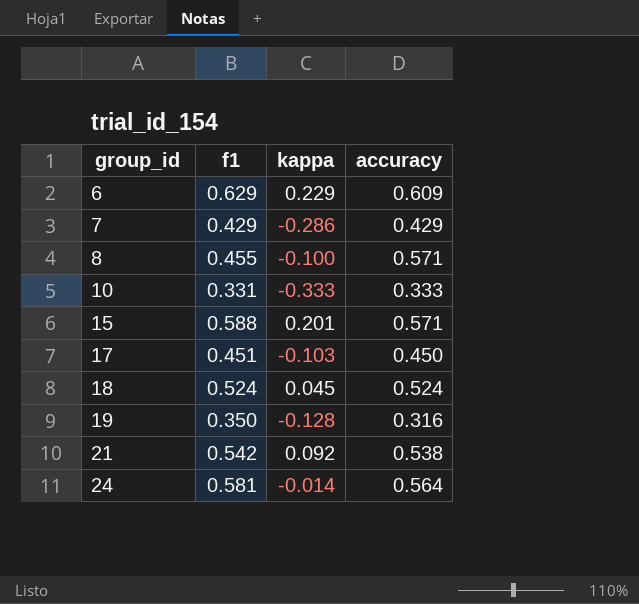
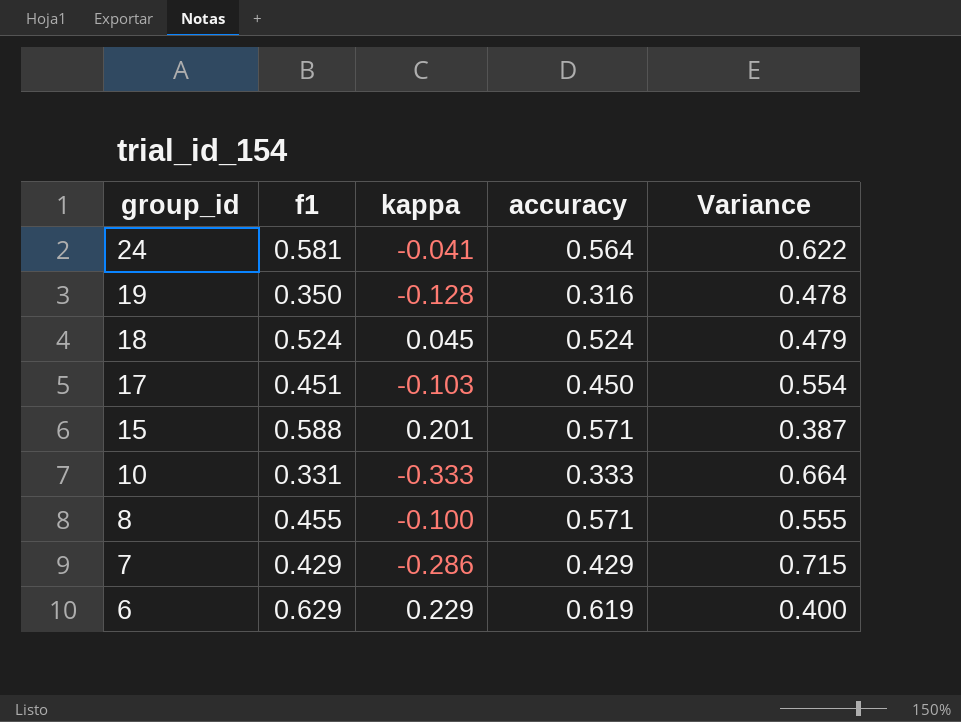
row order: group_id ascending -> group_id descending
column Variance | formula: none -> [f1] - [kappa]
row 21: 0.542 | 0.092 | 0.538 -> none
24 | kappa: -0.014 -> -0.041
6 | accuracy: 0.609 -> 0.619

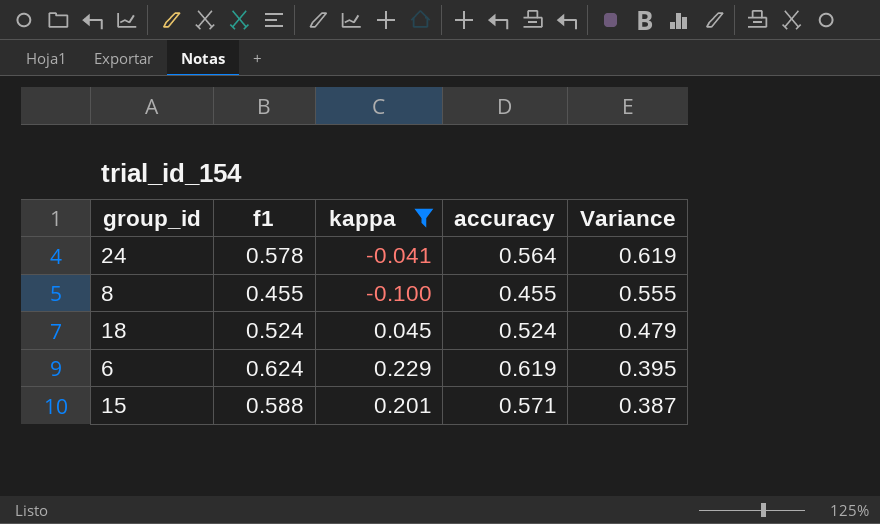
filter: none -> kappa >= -0.100
row order: group_id descending -> Variance descending
24 | f1: 0.581 -> 0.578
24 | Variance: 0.622 -> 0.619
8 | accuracy: 0.571 -> 0.455
6 | f1: 0.629 -> 0.624
6 | Variance: 0.400 -> 0.395

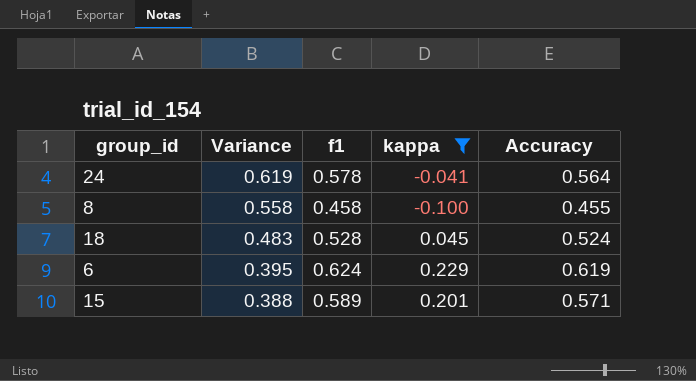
column Variance | position: 5 -> 2
column name: accuracy -> Accuracy
8 | Variance: 0.555 -> 0.558
8 | f1: 0.455 -> 0.458
18 | Variance: 0.479 -> 0.483
18 | f1: 0.524 -> 0.528
15 | Variance: 0.387 -> 0.388
15 | f1: 0.588 -> 0.589

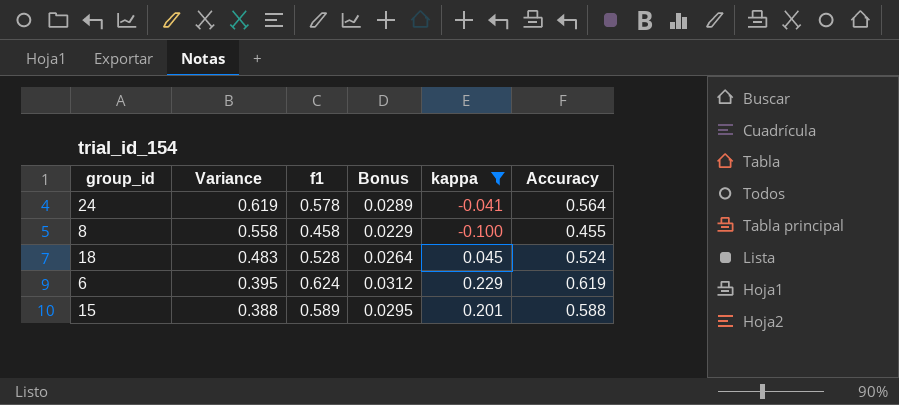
column Bonus | formula: none -> [f1] * 0.05
15 | Accuracy: 0.571 -> 0.588

